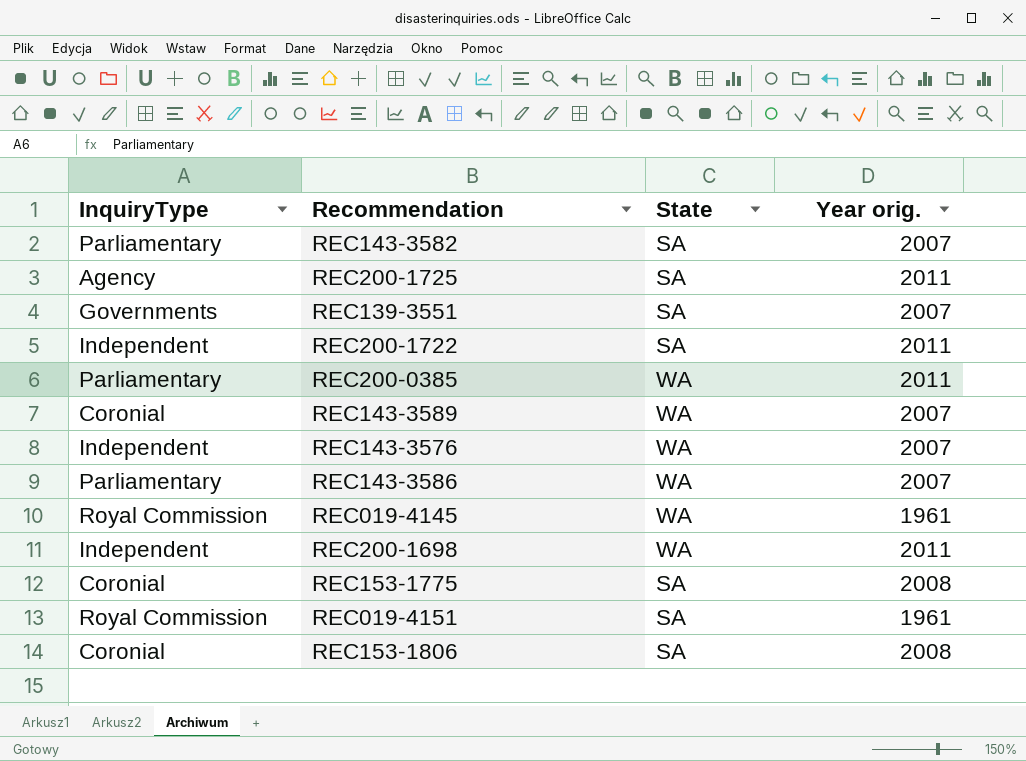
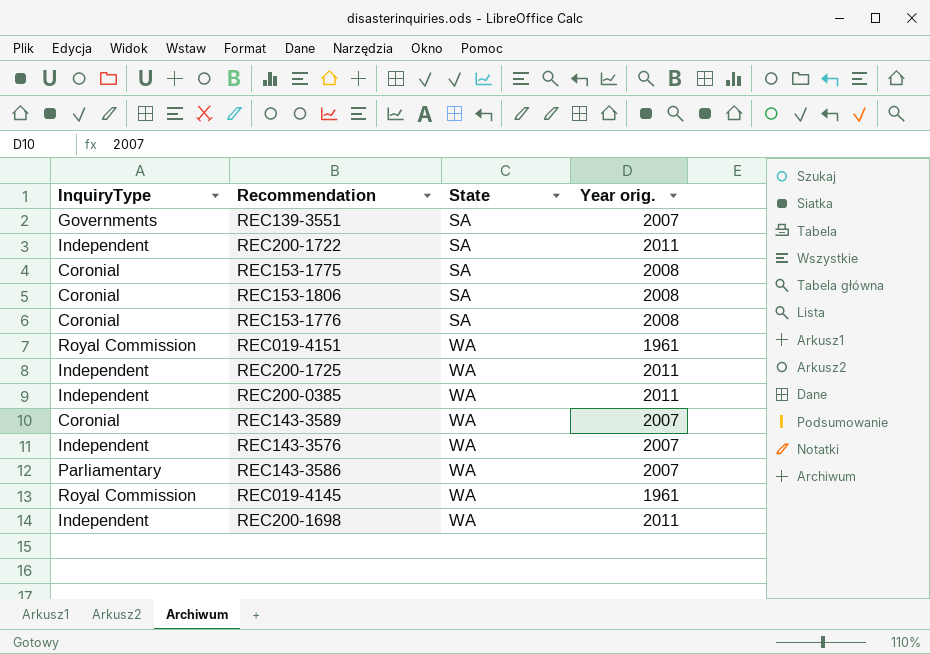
row order: none -> State ascending
row REC143-3582: Parliamentary | SA | 2007 -> none
row REC153-1776: none -> Coronial | SA | 2008
REC019-4151 | State: SA -> WA
REC200-1725 | InquiryType: Agency -> Independent
REC200-1725 | State: SA -> WA
REC200-0385 | InquiryType: Parliamentary -> Independent

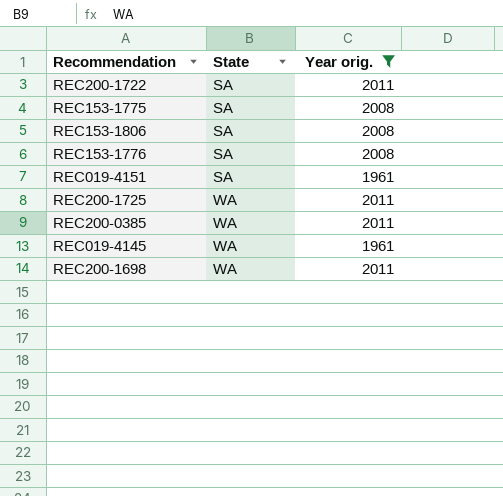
filter: none -> Year orig. != 2007
column InquiryType | position: 1 -> none
REC019-4151 | State: WA -> SA

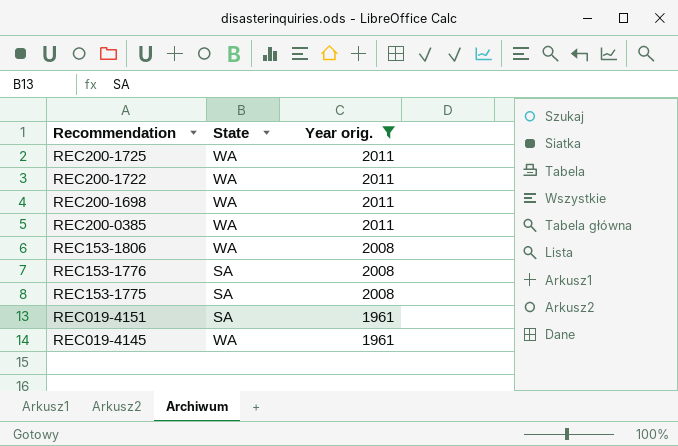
row order: State ascending -> Recommendation descending
REC200-1722 | State: SA -> WA
REC153-1806 | State: SA -> WA

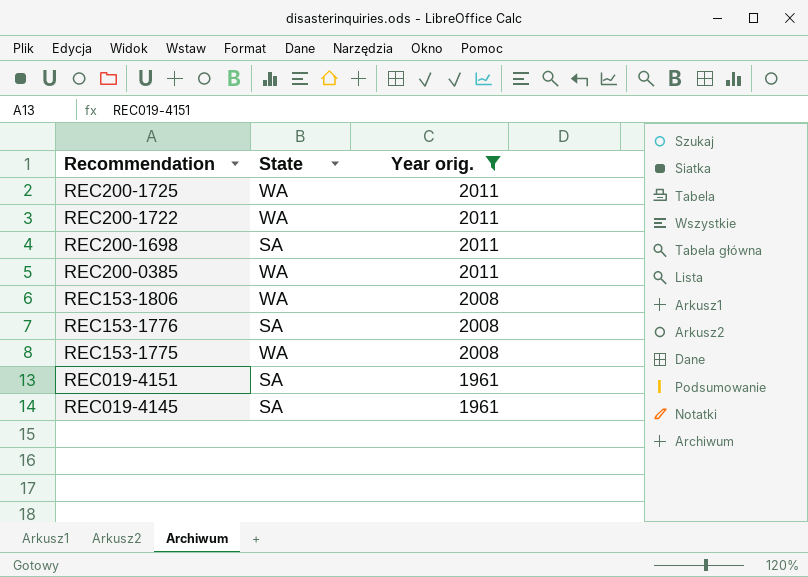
REC200-1698 | State: WA -> SA
REC153-1775 | State: SA -> WA
REC019-4145 | State: WA -> SA

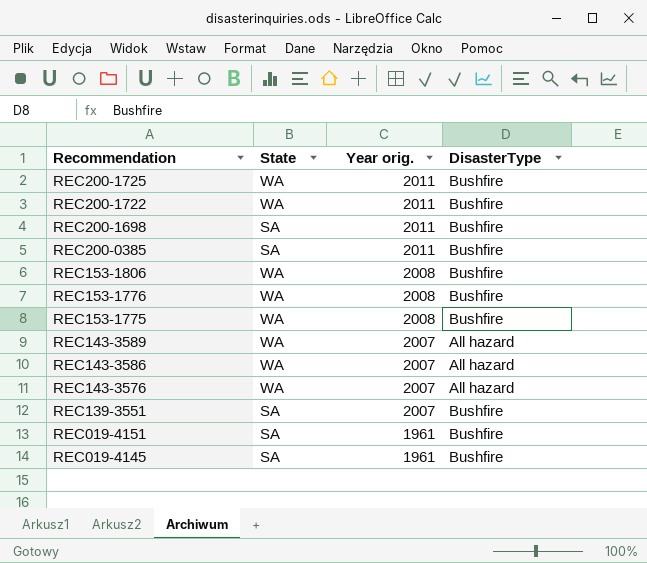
filter: Year orig. != 2007 -> none
column DisasterType | position: none -> 4
REC200-0385 | State: WA -> SA
REC153-1776 | State: SA -> WA

